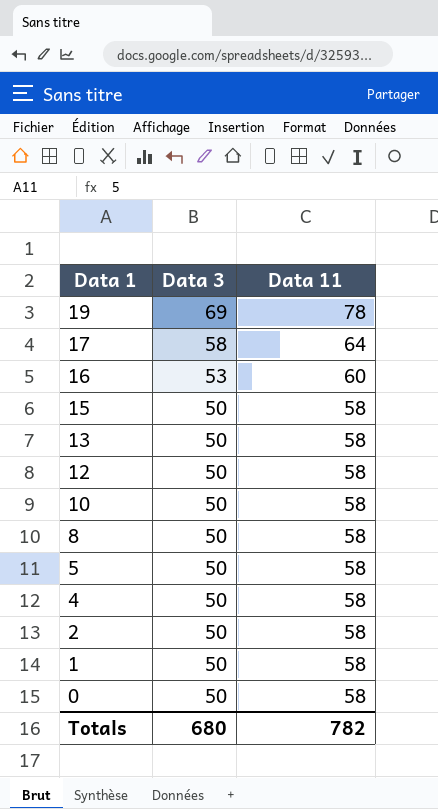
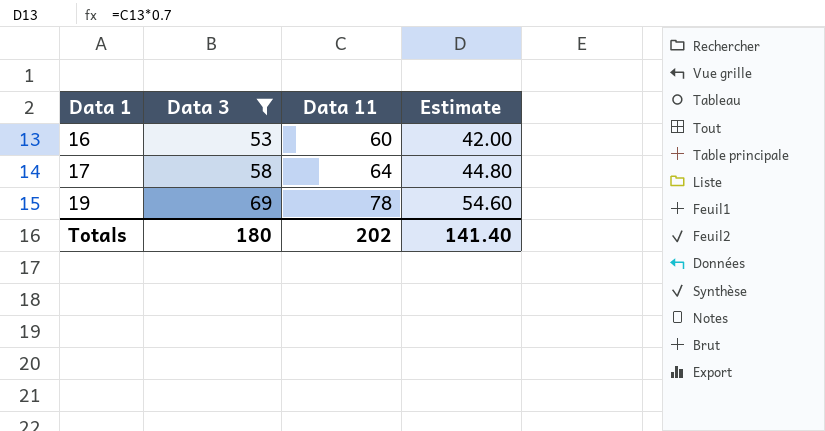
filter: none -> Data 3 != 50
row order: Data 1 descending -> Data 1 ascending
column Estimate | formula: none -> [Data 11] * 0.7
Totals | Data 3: 680 -> 180
Totals | Data 11: 782 -> 202

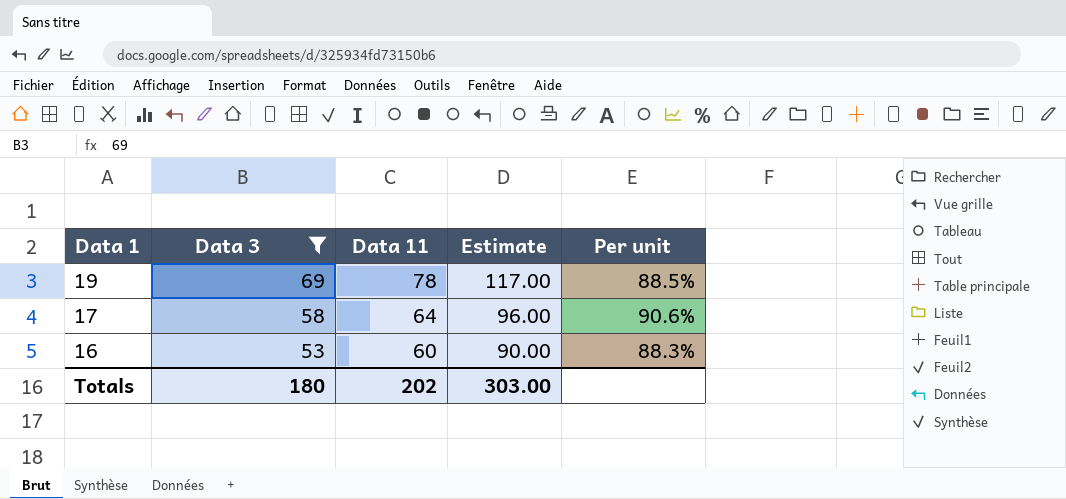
row order: Data 1 ascending -> Data 1 descending
column Estimate | formula: [Data 11] * 0.7 -> [Data 11] * 1.5
column Per unit | formula: none -> [Data 3] / [Data 11]
Totals | Estimate: 141.40 -> 303.00

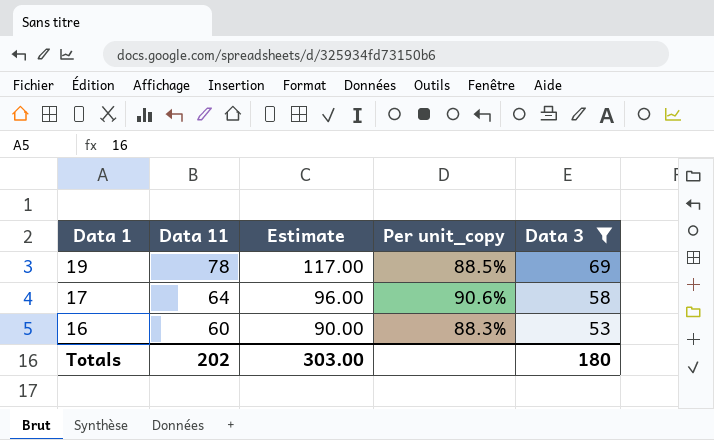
column name: Per unit -> Per unit_copy
column Data 3 | position: 2 -> 5

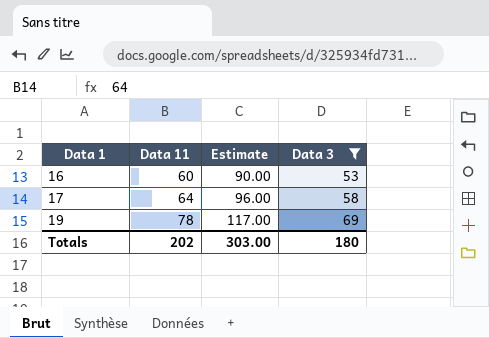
row order: Data 1 descending -> Data 1 ascending
column Per unit_copy | formula: [Data 3] / [Data 11] -> none

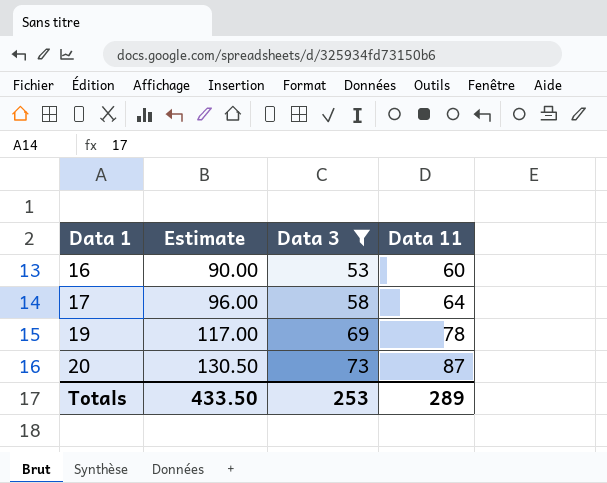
column Data 11 | position: 2 -> 4
row 20: none -> 130.50 | 73 | 87
Totals | Estimate: 303.00 -> 433.50
Totals | Data 3: 180 -> 253
Totals | Data 11: 202 -> 289

